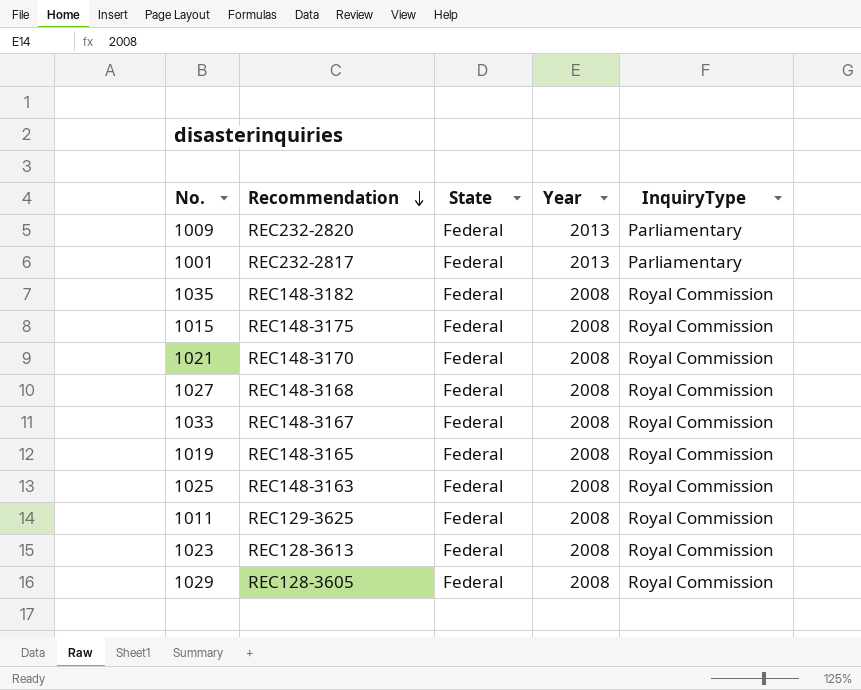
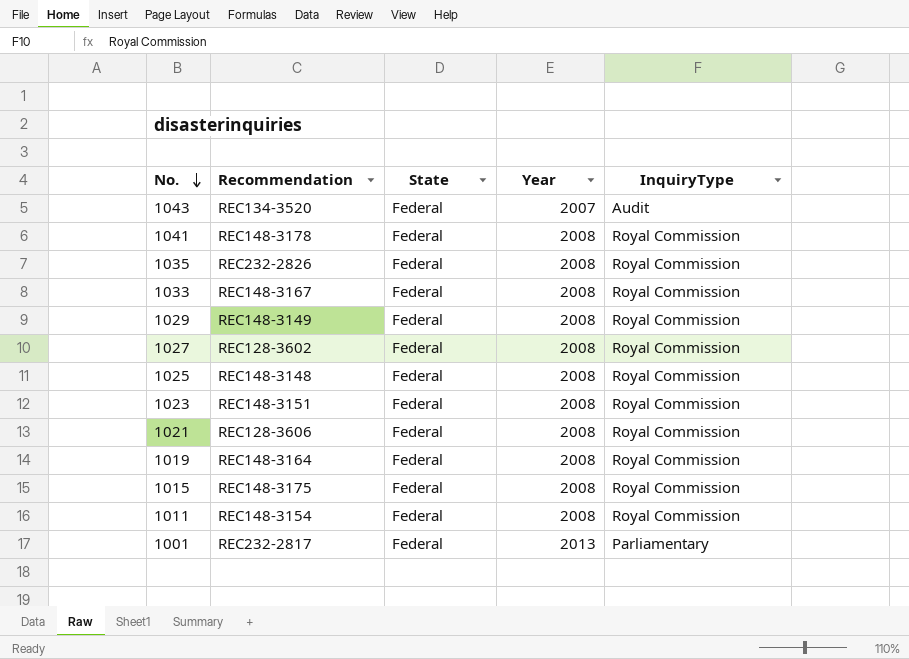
row order: Recommendation descending -> No. descending
row 1009: REC232-2820 | Federal | 2013 | Parliamentary -> none
row 1043: none -> REC134-3520 | Federal | 2007 | Audit
row 1041: none -> REC148-3178 | Federal | 2008 | Royal Commission
1035 | Recommendation: REC148-3182 -> REC232-2826
1029 | Recommendation: REC128-3605 -> REC148-3149
1027 | Recommendation: REC148-3168 -> REC128-3602
1025 | Recommendation: REC148-3163 -> REC148-3148
1023 | Recommendation: REC128-3613 -> REC148-3151
1021 | Recommendation: REC148-3170 -> REC128-3606
1019 | Recommendation: REC148-3165 -> REC148-3164
1011 | Recommendation: REC129-3625 -> REC148-3154

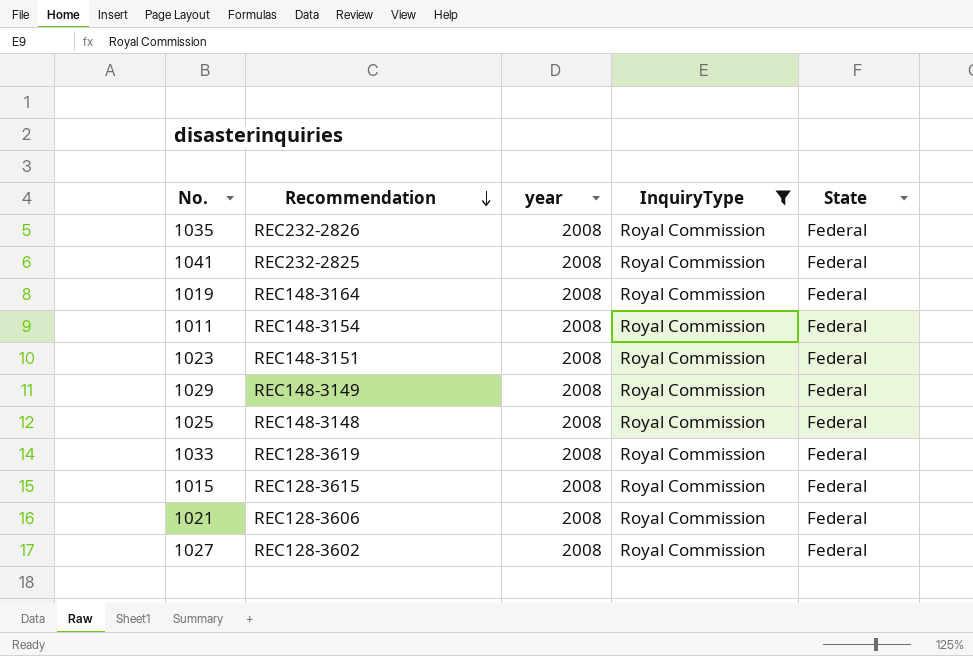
filter: none -> InquiryType = Royal Commission
row order: No. descending -> Recommendation descending
column name: Year -> year
column State | position: 3 -> 5
1041 | Recommendation: REC148-3178 -> REC232-2825
1033 | Recommendation: REC148-3167 -> REC128-3619
1015 | Recommendation: REC148-3175 -> REC128-3615

